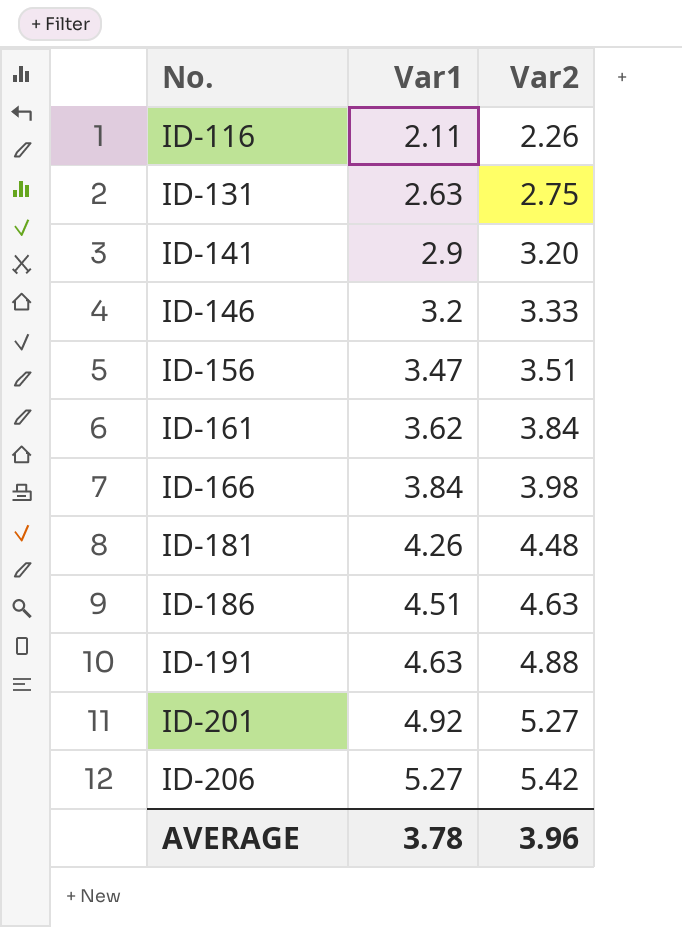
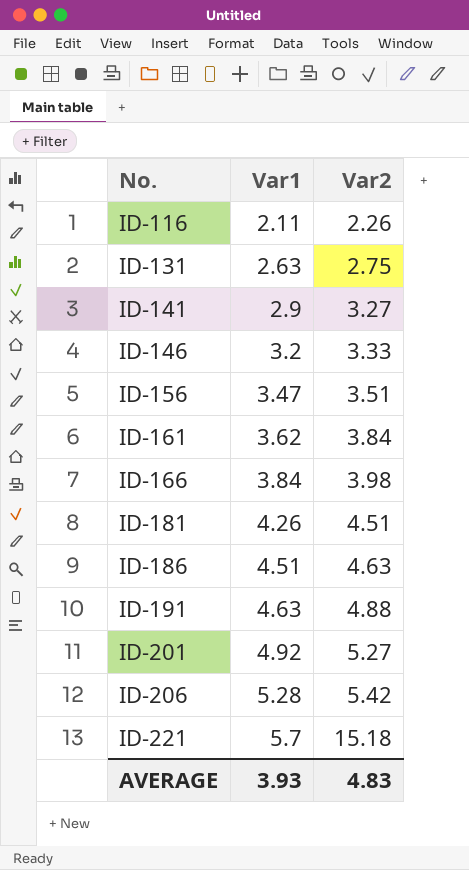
ID-141 | Var2: 3.20 -> 3.27
ID-181 | Var2: 4.48 -> 4.51
ID-206 | Var1: 5.27 -> 5.28
row ID-221: none -> 5.7 | 15.18
AVERAGE | Var1: 3.78 -> 3.93
AVERAGE | Var2: 3.96 -> 4.83

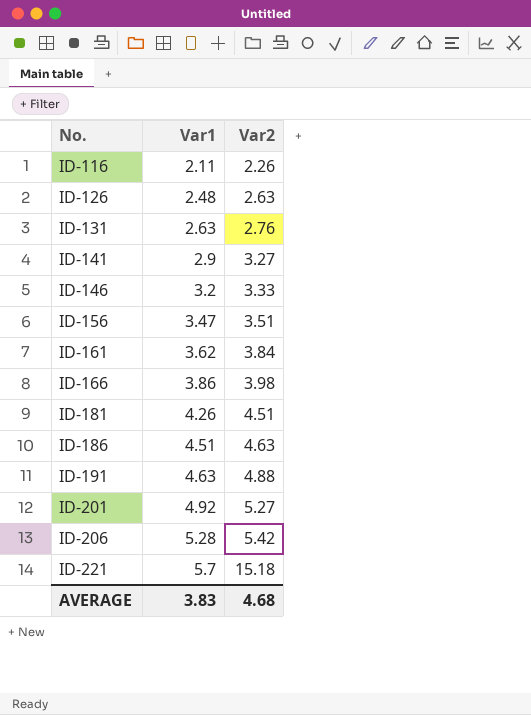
row ID-126: none -> 2.48 | 2.63
ID-131 | Var2: 2.75 -> 2.76
ID-166 | Var1: 3.84 -> 3.86
AVERAGE | Var1: 3.93 -> 3.83
AVERAGE | Var2: 4.83 -> 4.68

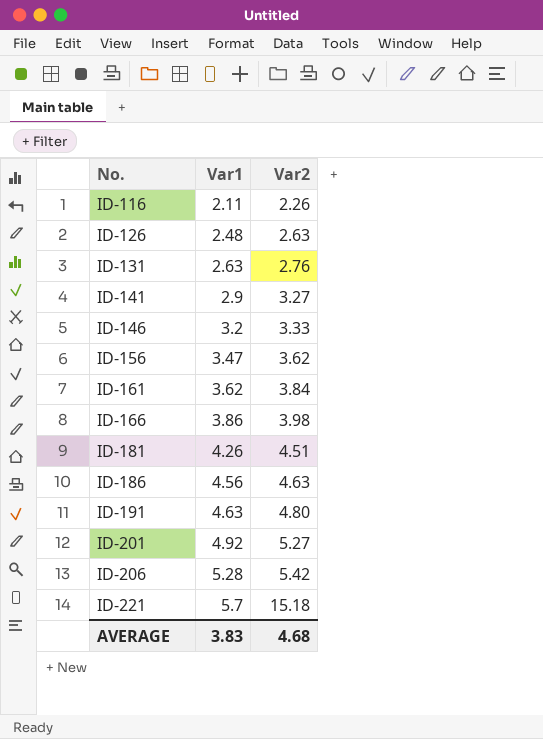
ID-156 | Var2: 3.51 -> 3.62
ID-186 | Var1: 4.51 -> 4.56
ID-191 | Var2: 4.88 -> 4.80

